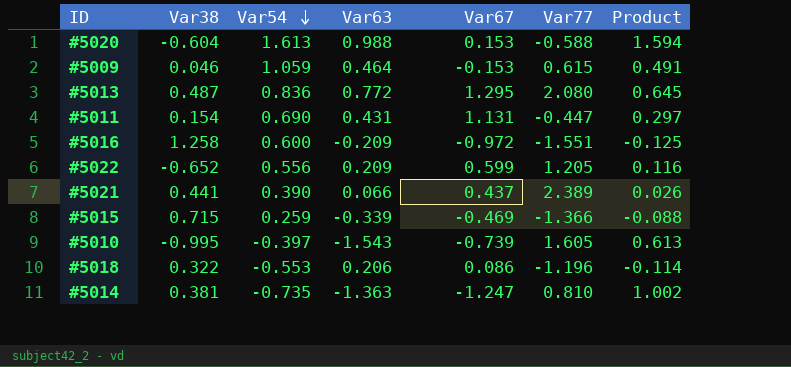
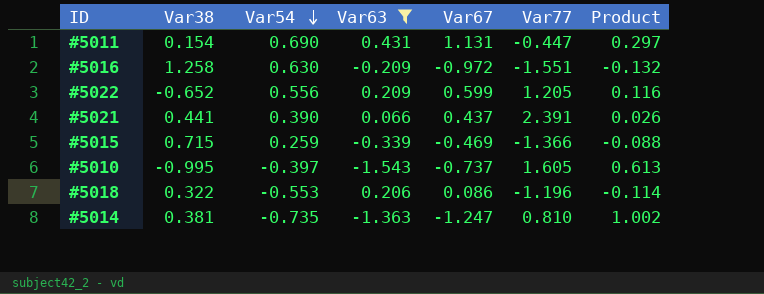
filter: none -> Var63 <= 0.431
#5016 | Var54: 0.600 -> 0.630
#5016 | Product: -0.125 -> -0.132
#5021 | Var77: 2.389 -> 2.391
#5010 | Var67: -0.739 -> -0.737

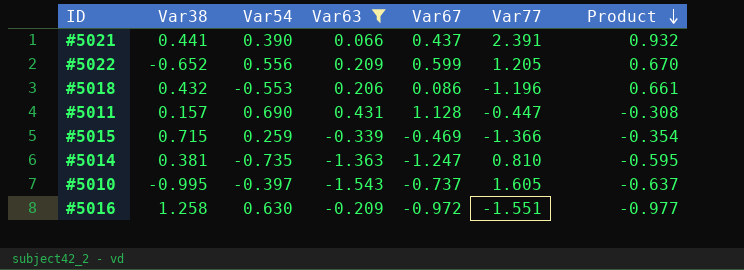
row order: Var54 descending -> Product descending
column Product | formula: [Var54] * [Var63] -> [Var54] * [Var77]
#5018 | Var38: 0.322 -> 0.432
#5011 | Var38: 0.154 -> 0.157
#5011 | Var67: 1.131 -> 1.128

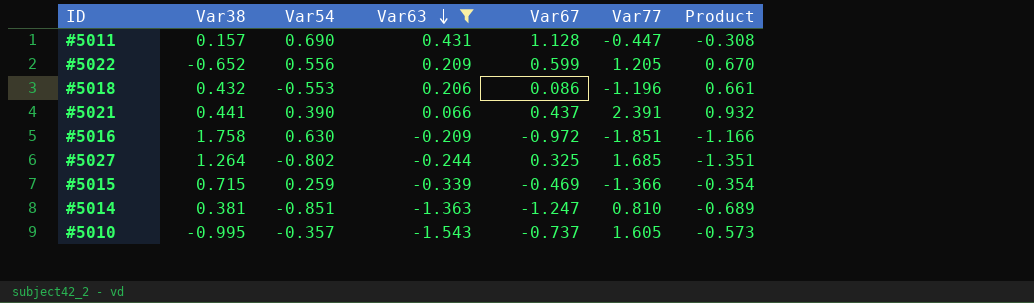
row order: Product descending -> Var63 descending
#5016 | Var38: 1.258 -> 1.758
#5016 | Var77: -1.551 -> -1.851
#5016 | Product: -0.977 -> -1.166
row #5027: none -> 1.264 | -0.802 | -0.244 | 0.325 | 1.685 | -1.351
#5014 | Var54: -0.735 -> -0.851
#5014 | Product: -0.595 -> -0.689
#5010 | Var54: -0.397 -> -0.357
#5010 | Product: -0.637 -> -0.573

